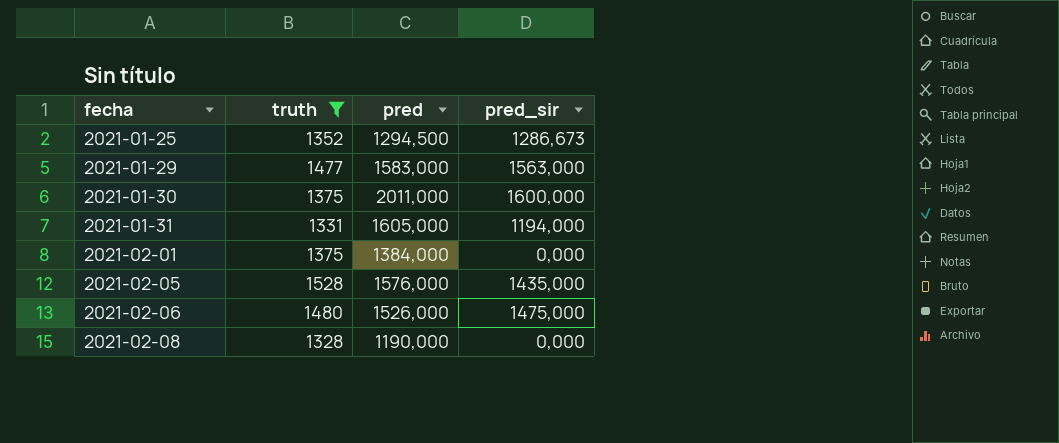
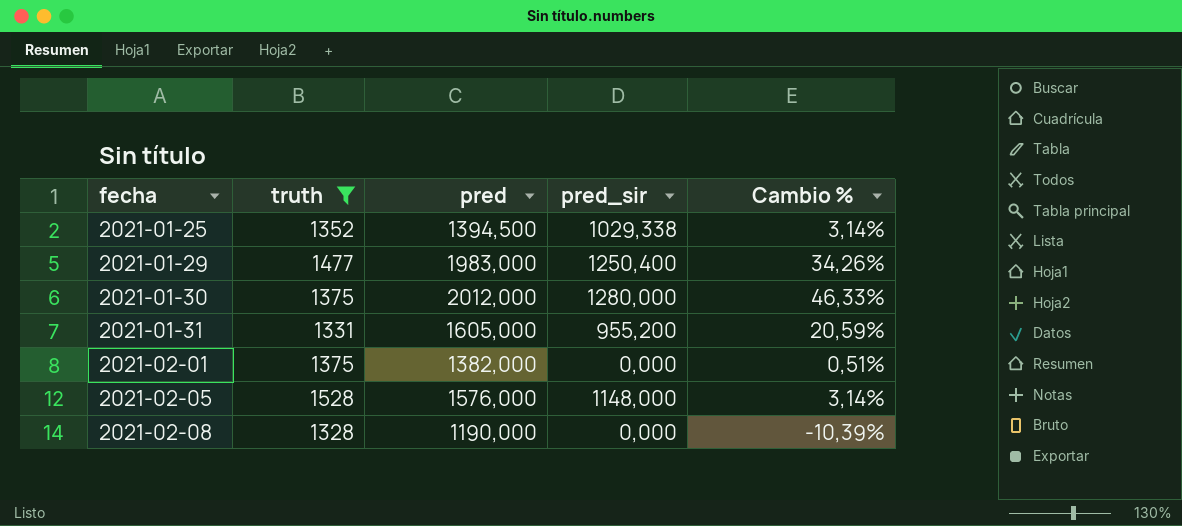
column Cambio % | formula: none -> ([pred] - [truth]) / [truth]
row 2021-02-06: 1480 | 1526,000 | 1475,000 -> none
2021-01-25 | pred: 1294,500 -> 1394,500
2021-01-25 | pred_sir: 1286,673 -> 1029,338
2021-01-29 | pred: 1583,000 -> 1983,000
2021-01-29 | pred_sir: 1563,000 -> 1250,400
2021-01-30 | pred: 2011,000 -> 2012,000
2021-01-30 | pred_sir: 1600,000 -> 1280,000
2021-01-31 | pred_sir: 1194,000 -> 955,200
2021-02-01 | pred: 1384,000 -> 1382,000
2021-02-05 | pred_sir: 1435,000 -> 1148,000

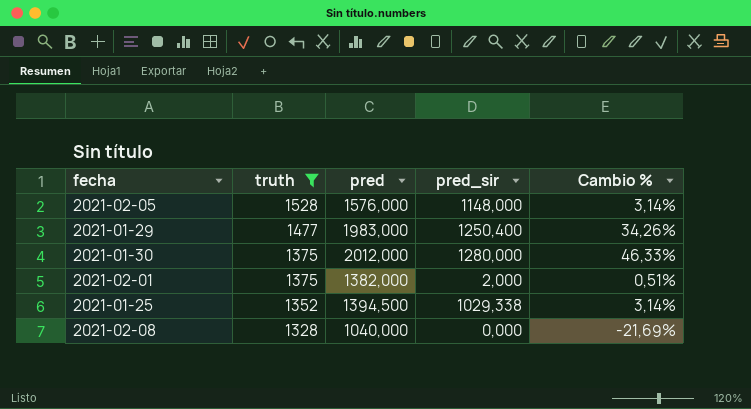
row order: fecha ascending -> truth descending
row 2021-01-31: 1331 | 1605,000 | 955,200 | 20,59% -> none
2021-02-01 | pred_sir: 0,000 -> 2,000
2021-02-08 | pred: 1190,000 -> 1040,000
2021-02-08 | Cambio %: -10,39% -> -21,69%

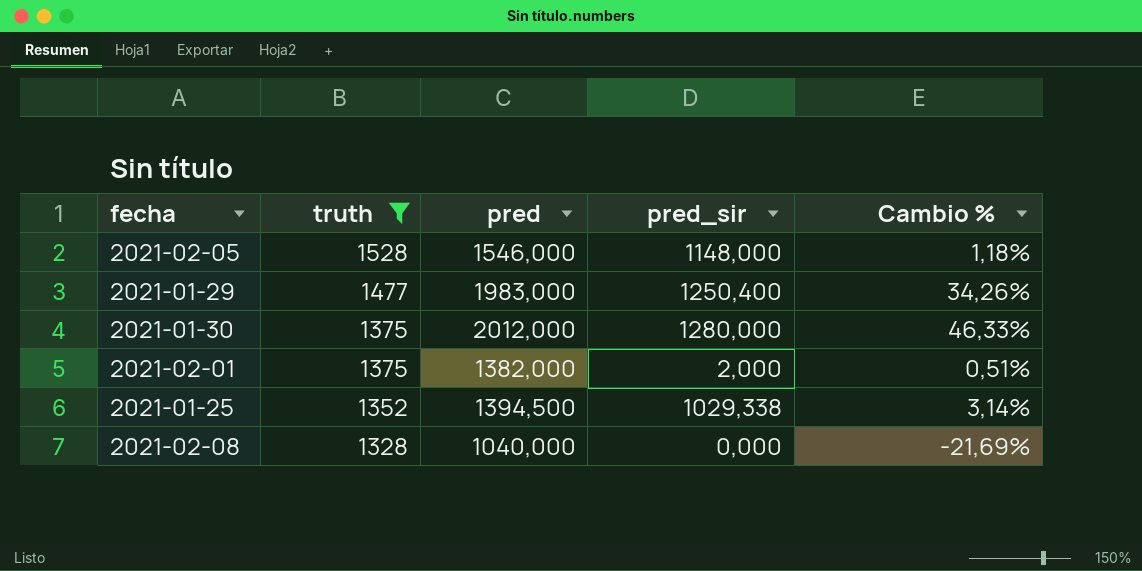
2021-02-05 | pred: 1576,000 -> 1546,000
2021-02-05 | Cambio %: 3,14% -> 1,18%

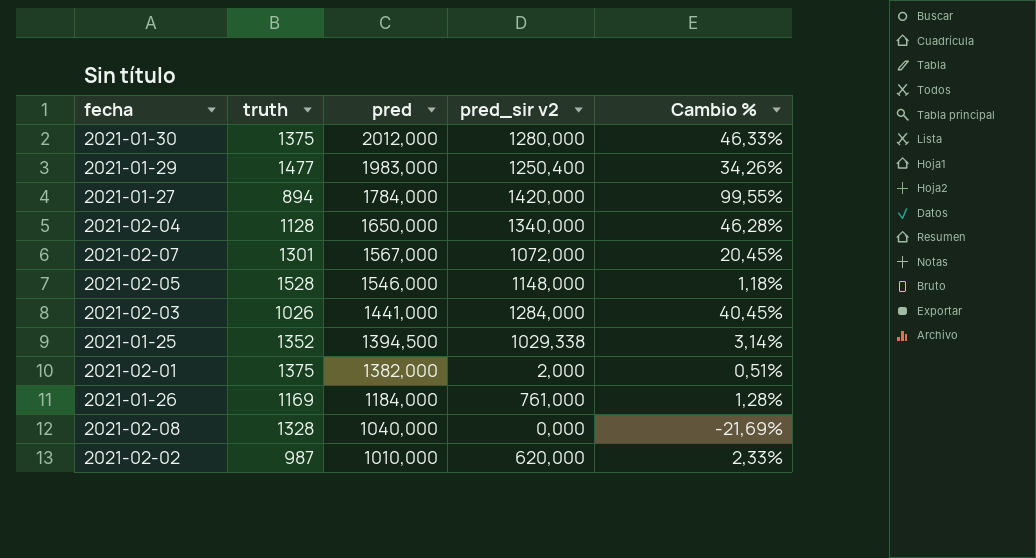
filter: truth >= 1328 -> none
row order: truth descending -> pred descending
column name: pred_sir -> pred_sir v2

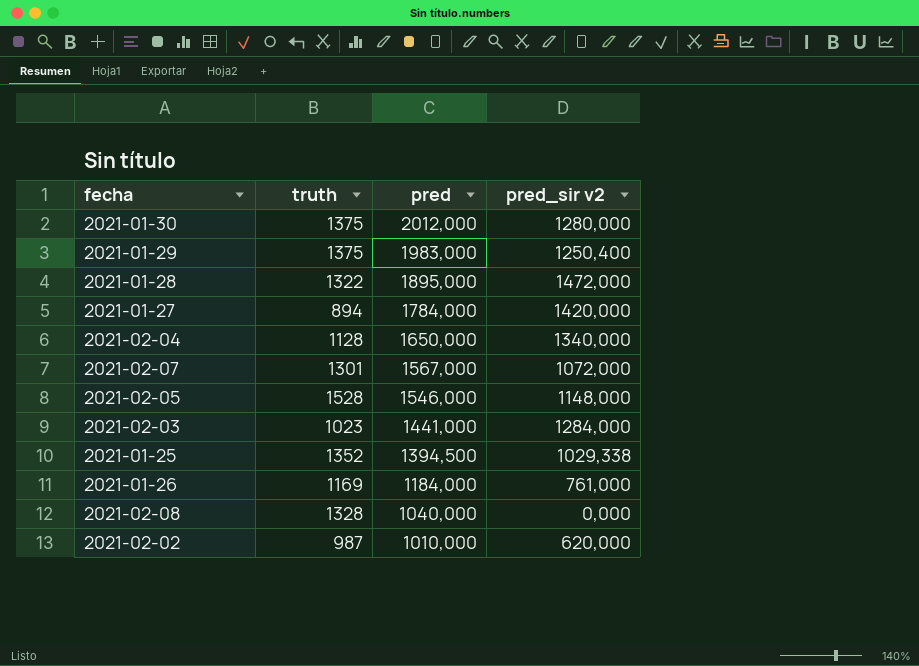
column Cambio % | formula: ([pred] - [truth]) / [truth] -> none
row 2021-02-01: 1375 | 1382,000 | 2,000 | 0,51% -> none
2021-01-29 | truth: 1477 -> 1375
row 2021-01-28: none -> 1322 | 1895,000 | 1472,000
2021-02-03 | truth: 1026 -> 1023

